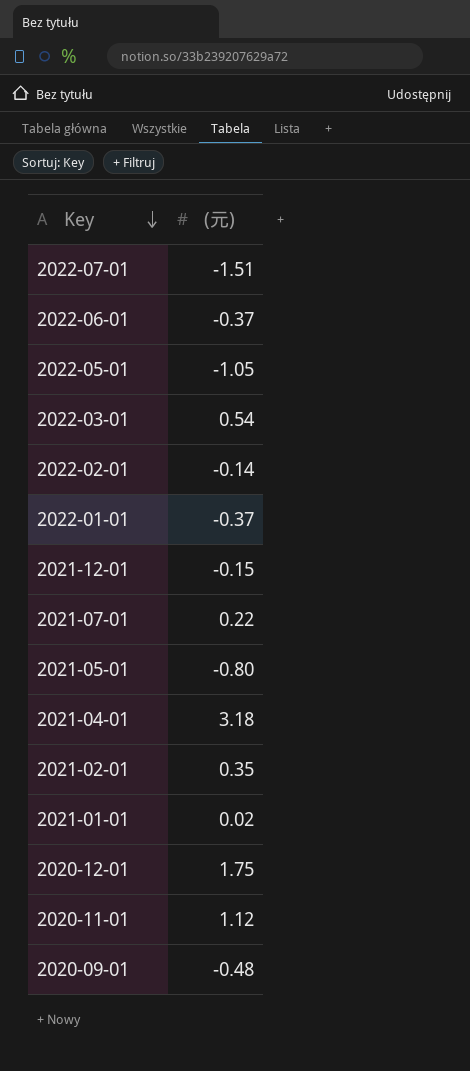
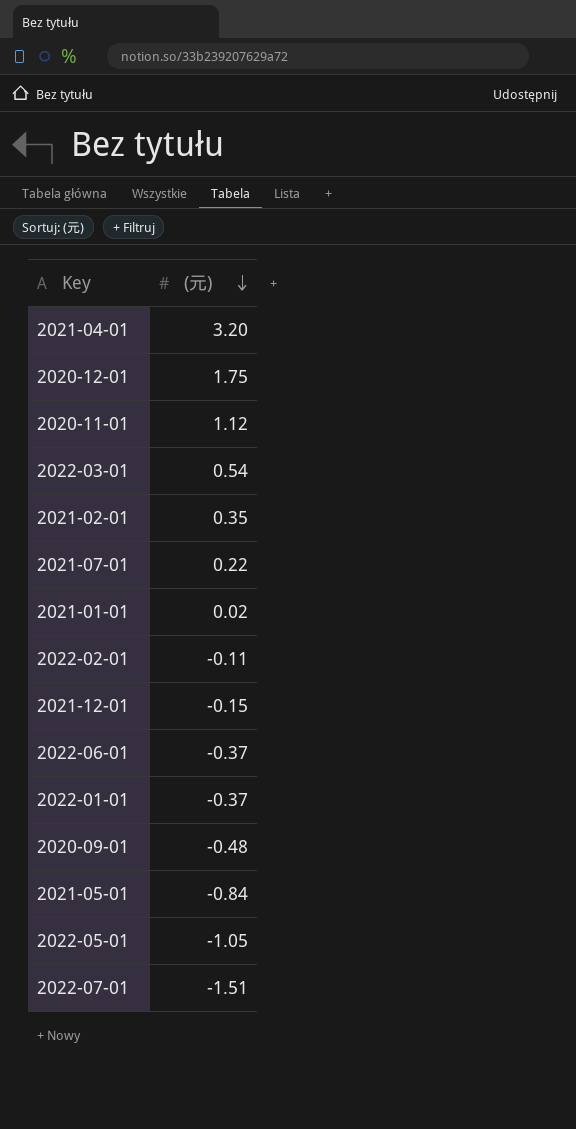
row order: Key descending -> (元) descending
2021-04-01 | (元): 3.18 -> 3.20
2022-02-01 | (元): -0.14 -> -0.11
2021-05-01 | (元): -0.80 -> -0.84

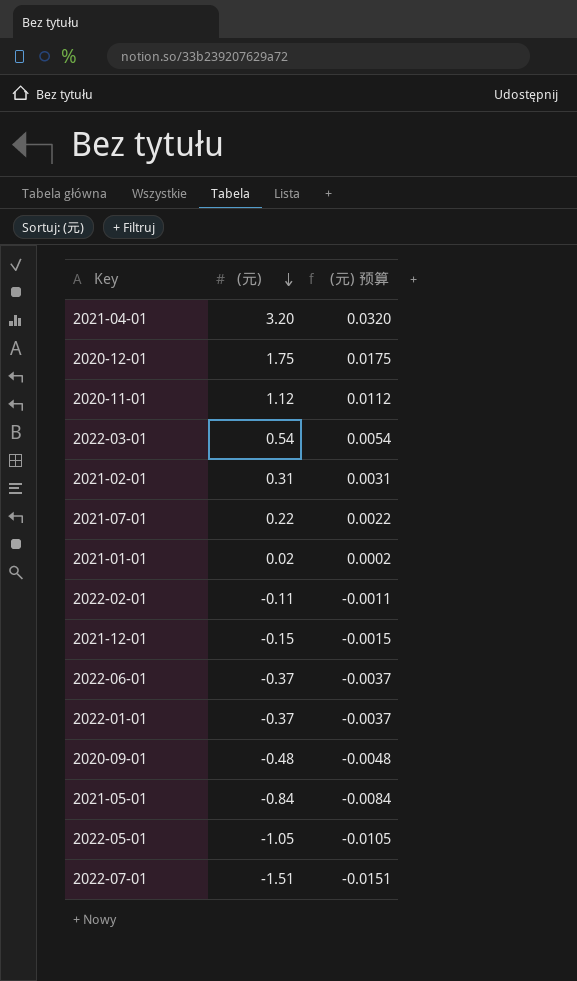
column (元) 预算 | formula: none -> [(元)] * 0.01
2021-02-01 | (元): 0.35 -> 0.31

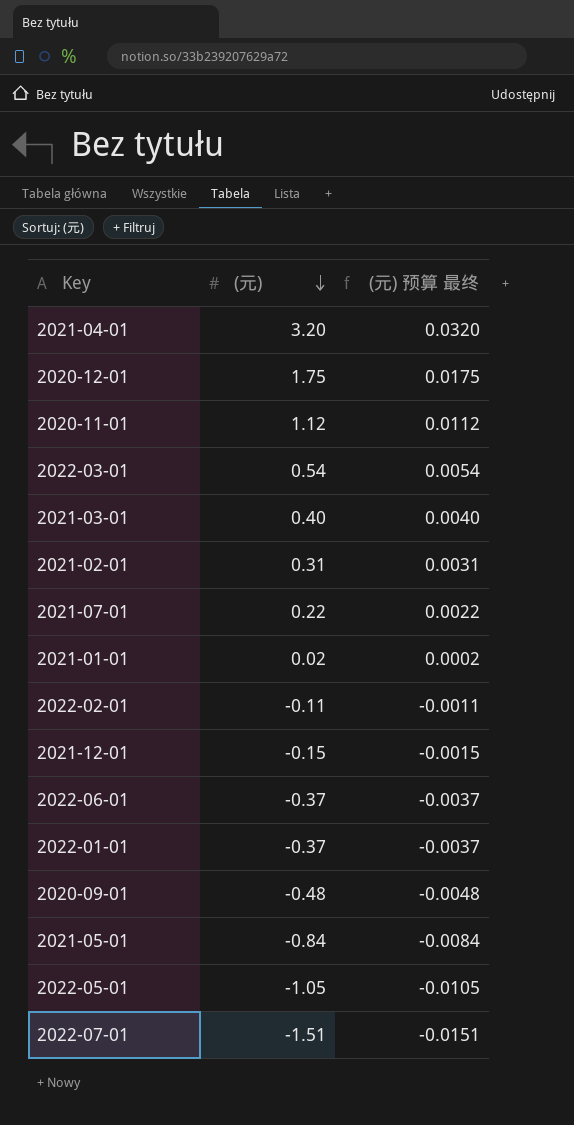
column name: (元) 预算 -> (元) 预算 最终
row 2021-03-01: none -> 0.40 | 0.0040

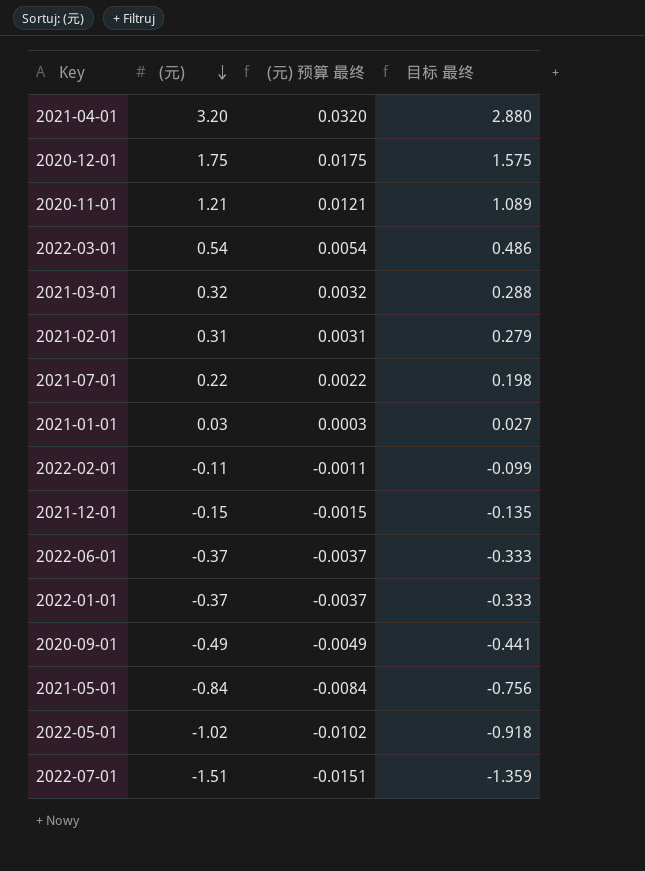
column 目标 最终 | formula: none -> [(元)] * 0.9
2020-11-01 | (元): 1.12 -> 1.21
2020-11-01 | (元) 预算 最终: 0.0112 -> 0.0121
2021-03-01 | (元): 0.40 -> 0.32
2021-03-01 | (元) 预算 最终: 0.0040 -> 0.0032
2021-01-01 | (元): 0.02 -> 0.03
2021-01-01 | (元) 预算 最终: 0.0002 -> 0.0003
2020-09-01 | (元): -0.48 -> -0.49
2020-09-01 | (元) 预算 最终: -0.0048 -> -0.0049
2022-05-01 | (元): -1.05 -> -1.02
2022-05-01 | (元) 预算 最终: -0.0105 -> -0.0102

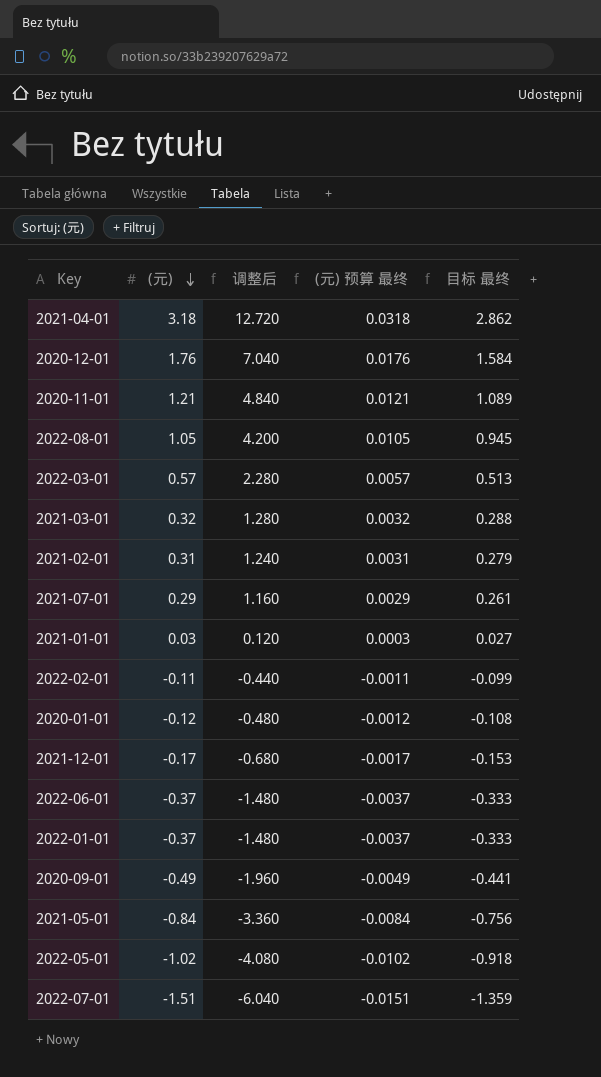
column 调整后 | formula: none -> [(元)] * 4
2021-04-01 | (元): 3.20 -> 3.18
2021-04-01 | (元) 预算 最终: 0.0320 -> 0.0318
2021-04-01 | 目标 最终: 2.880 -> 2.862
2020-12-01 | (元): 1.75 -> 1.76
2020-12-01 | (元) 预算 最终: 0.0175 -> 0.0176
2020-12-01 | 目标 最终: 1.575 -> 1.584
row 2022-08-01: none -> 1.05 | 4.200 | 0.0105 | 0.945
2022-03-01 | (元): 0.54 -> 0.57
2022-03-01 | (元) 预算 最终: 0.0054 -> 0.0057
2022-03-01 | 目标 最终: 0.486 -> 0.513
2021-07-01 | (元): 0.22 -> 0.29
2021-07-01 | (元) 预算 最终: 0.0022 -> 0.0029
2021-07-01 | 目标 最终: 0.198 -> 0.261
row 2020-01-01: none -> -0.12 | -0.480 | -0.0012 | -0.108
2021-12-01 | (元): -0.15 -> -0.17
2021-12-01 | (元) 预算 最终: -0.0015 -> -0.0017
2021-12-01 | 目标 最终: -0.135 -> -0.153

